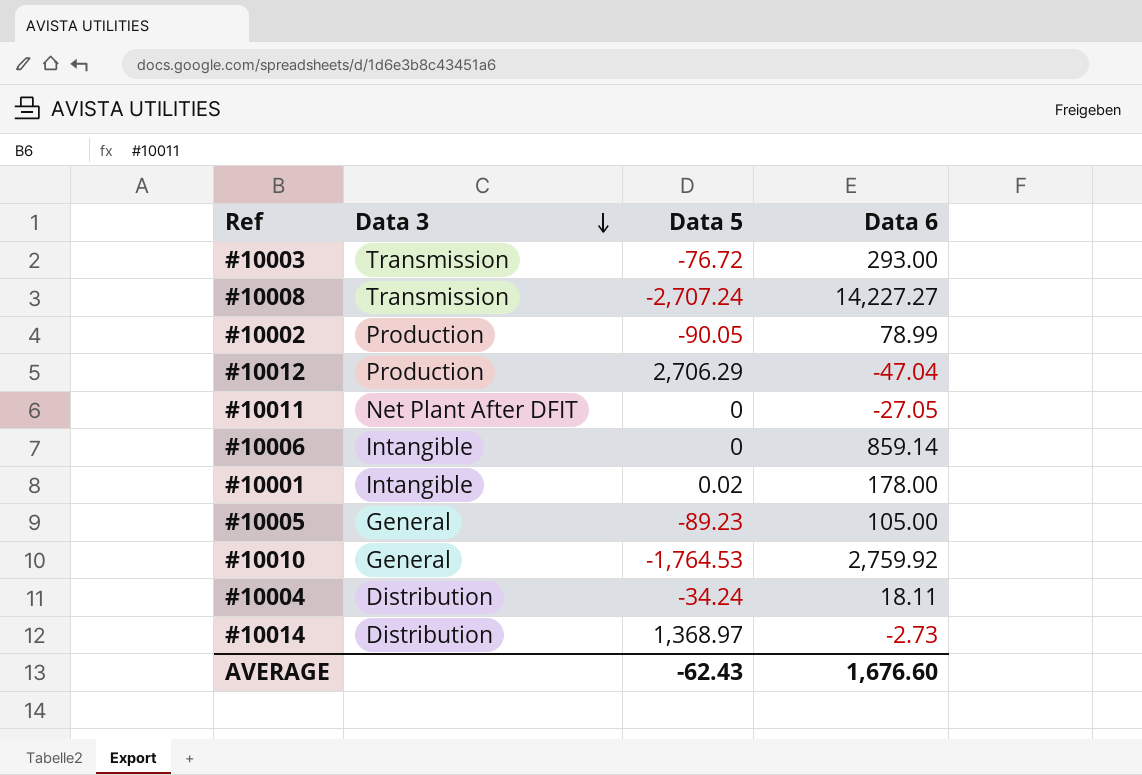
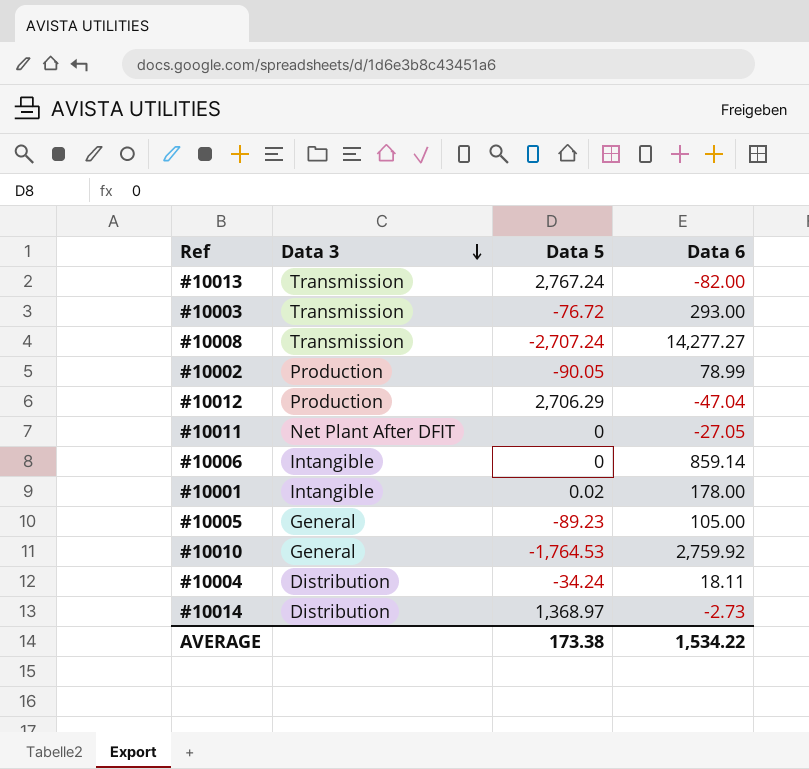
row #10013: none -> Transmission | 2,767.24 | -82.00
#10008 | Data 6: 14,227.27 -> 14,277.27
AVERAGE | Data 5: -62.43 -> 173.38
AVERAGE | Data 6: 1,676.60 -> 1,534.22

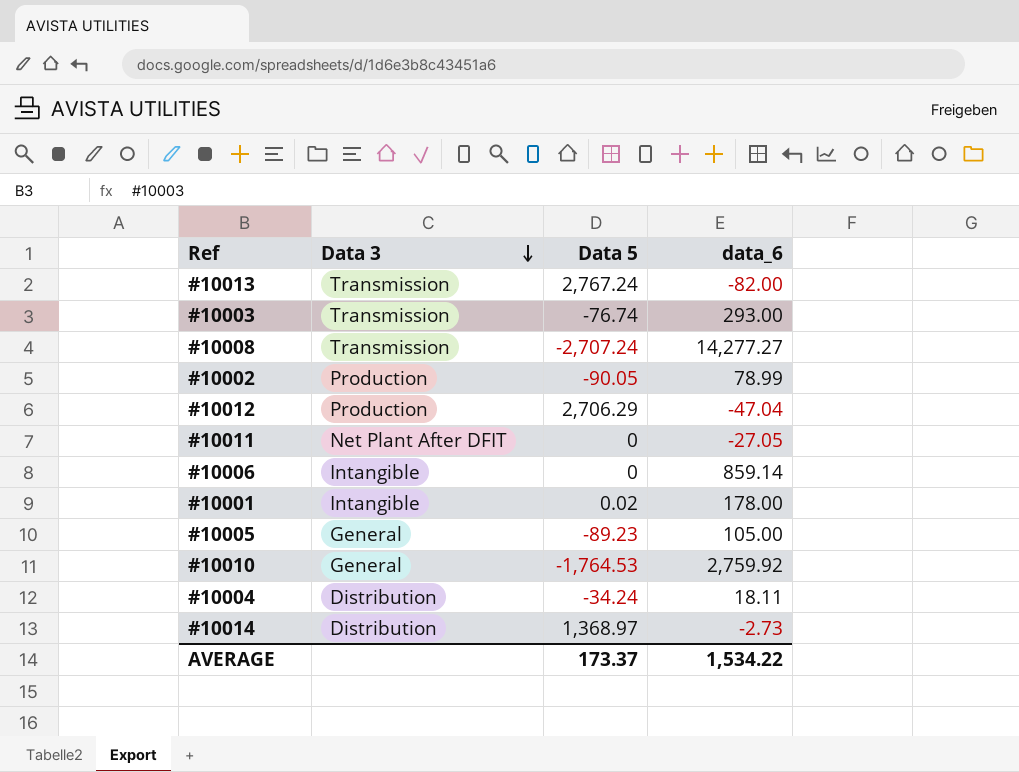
column name: Data 6 -> data_6
#10003 | Data 5: -76.72 -> -76.74
AVERAGE | Data 5: 173.38 -> 173.37

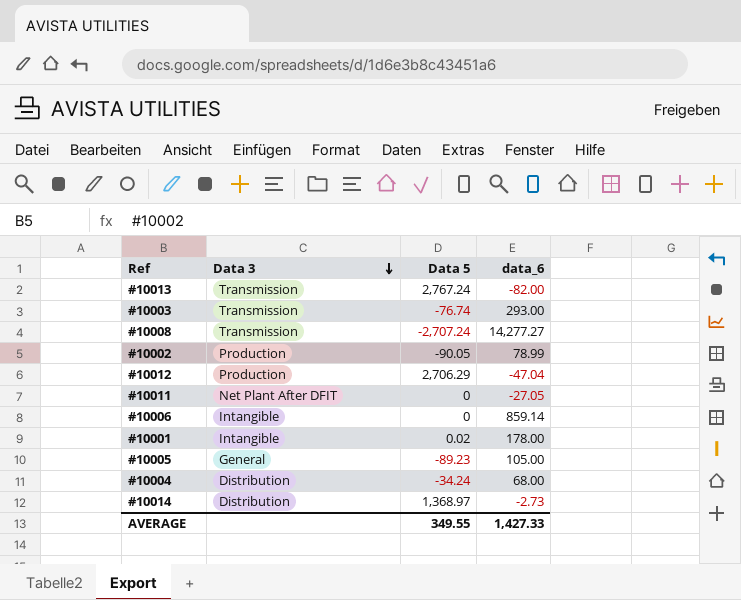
row #10010: General | -1,764.53 | 2,759.92 -> none
#10004 | data_6: 18.11 -> 68.00
AVERAGE | Data 5: 173.37 -> 349.55
AVERAGE | data_6: 1,534.22 -> 1,427.33

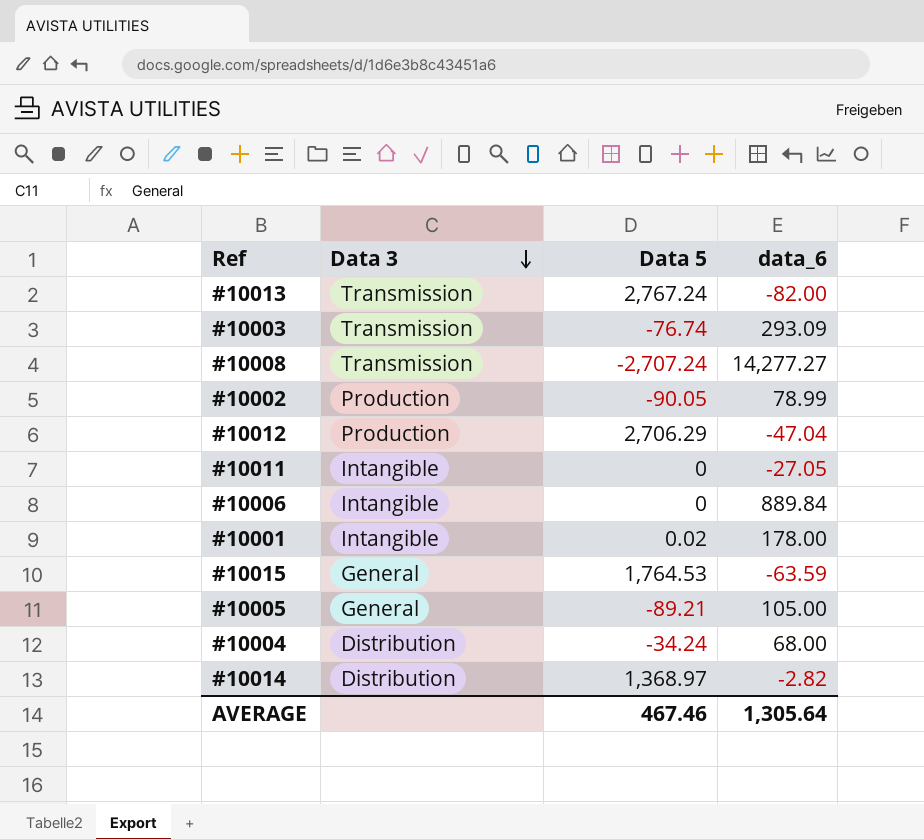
#10003 | data_6: 293.00 -> 293.09
#10011 | Data 3: Net Plant After DFIT -> Intangible
#10006 | data_6: 859.14 -> 889.84
row #10015: none -> General | 1,764.53 | -63.59
#10005 | Data 5: -89.23 -> -89.21
#10014 | data_6: -2.73 -> -2.82
AVERAGE | Data 5: 349.55 -> 467.46
AVERAGE | data_6: 1,427.33 -> 1,305.64

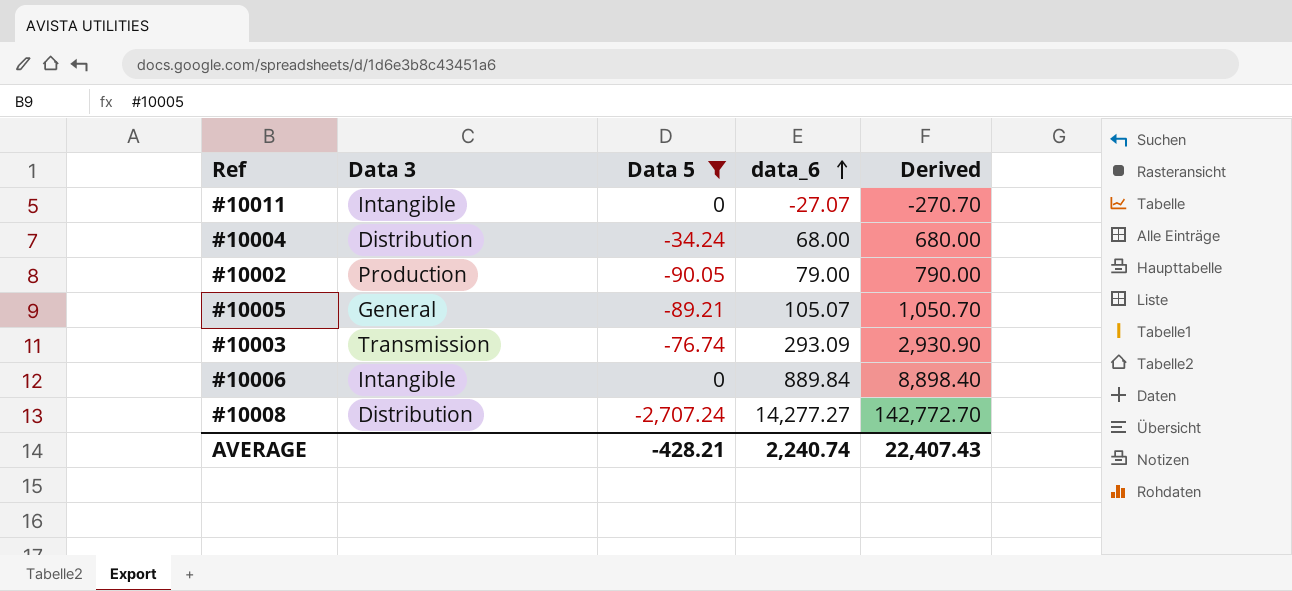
filter: none -> Data 5 <= 0
row order: Data 3 descending -> data_6 ascending
column Derived | formula: none -> [data_6] * 10
#10011 | data_6: -27.05 -> -27.07
#10002 | data_6: 78.99 -> 79.00
#10005 | data_6: 105.00 -> 105.07
#10008 | Data 3: Transmission -> Distribution
AVERAGE | Data 5: 467.46 -> -428.21
AVERAGE | data_6: 1,305.64 -> 2,240.74

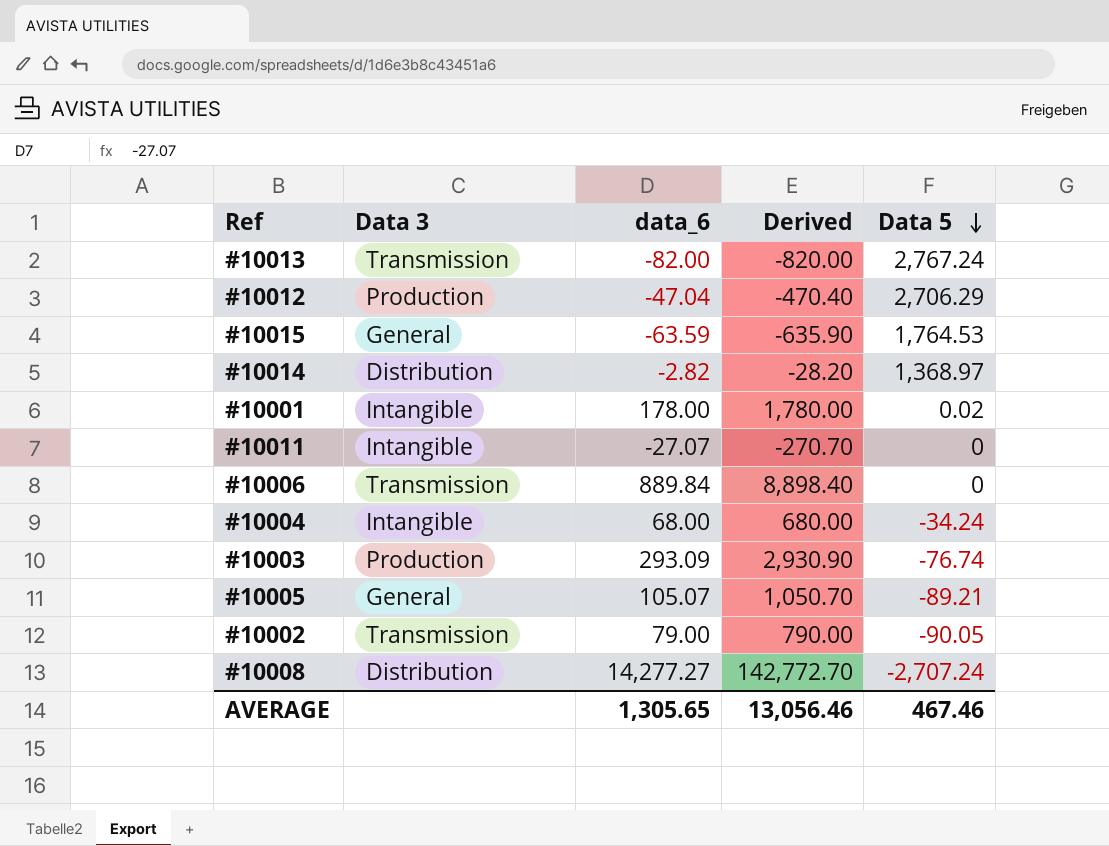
filter: Data 5 <= 0 -> none
row order: data_6 ascending -> Data 5 descending
column Data 5 | position: 3 -> 5
#10006 | Data 3: Intangible -> Transmission
#10004 | Data 3: Distribution -> Intangible
#10003 | Data 3: Transmission -> Production
#10002 | Data 3: Production -> Transmission
AVERAGE | data_6: 2,240.74 -> 1,305.65
AVERAGE | Derived: 22,407.43 -> 13,056.46
AVERAGE | Data 5: -428.21 -> 467.46

